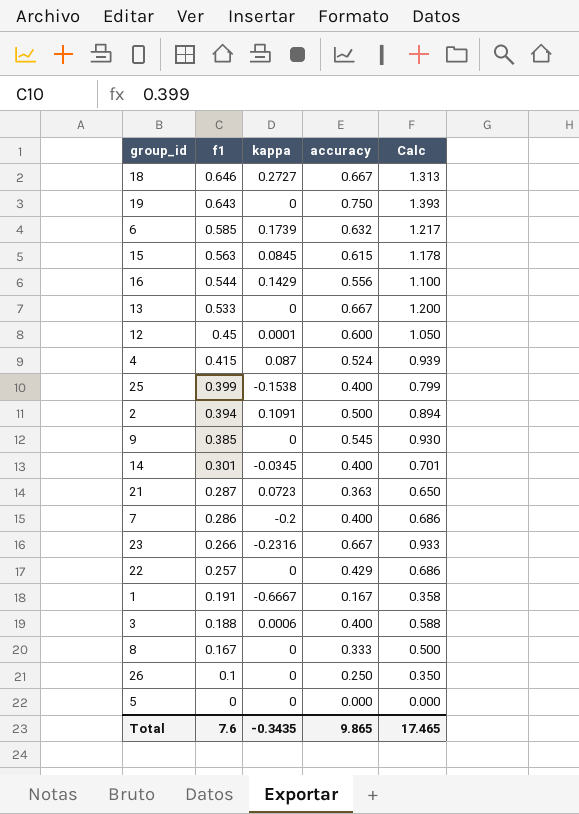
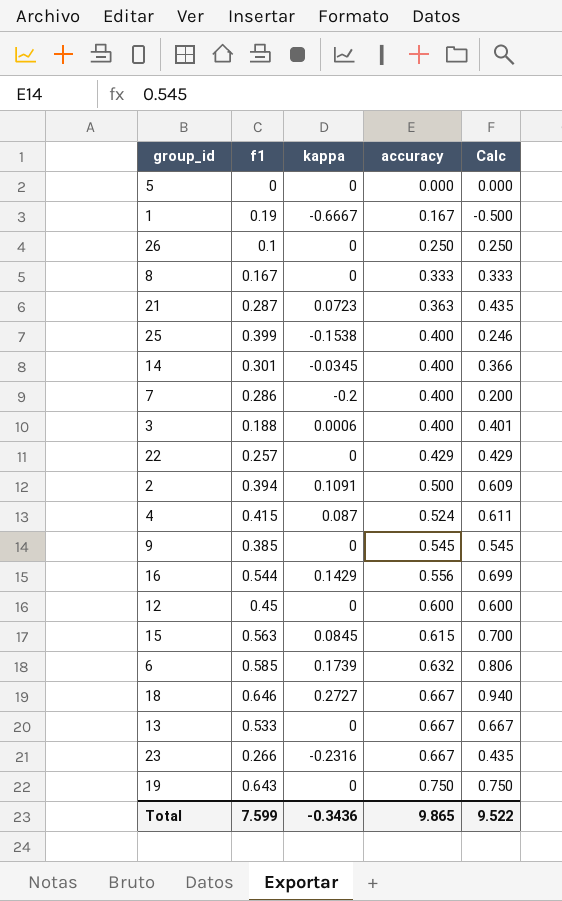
row order: f1 descending -> accuracy ascending
column Calc | formula: [f1] + [accuracy] -> [kappa] + [accuracy]
1 | f1: 0.191 -> 0.19
12 | kappa: 0.0001 -> 0
Total | f1: 7.6 -> 7.599
Total | kappa: -0.3435 -> -0.3436
Total | Calc: 17.465 -> 9.522

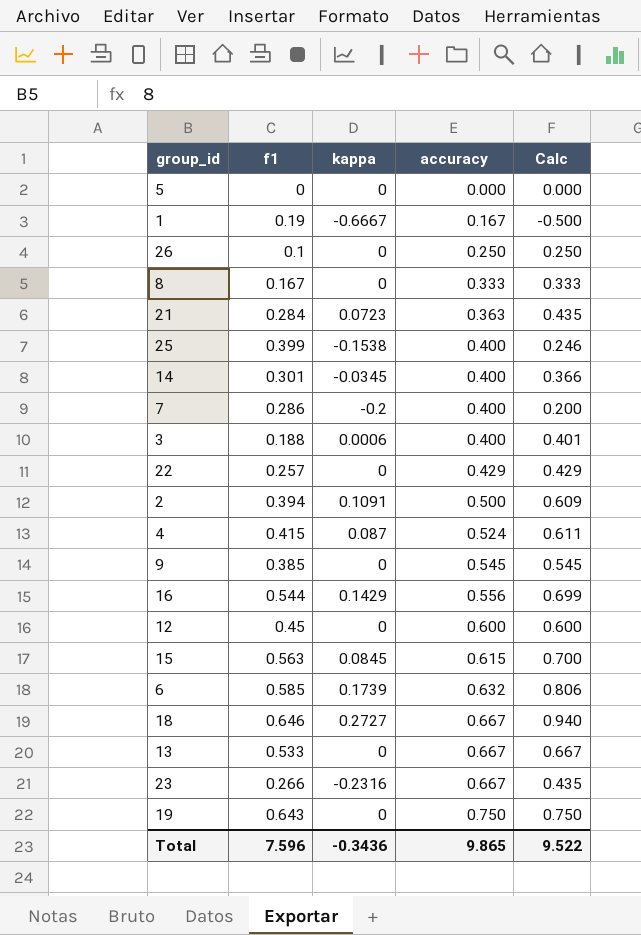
21 | f1: 0.287 -> 0.284
Total | f1: 7.599 -> 7.596

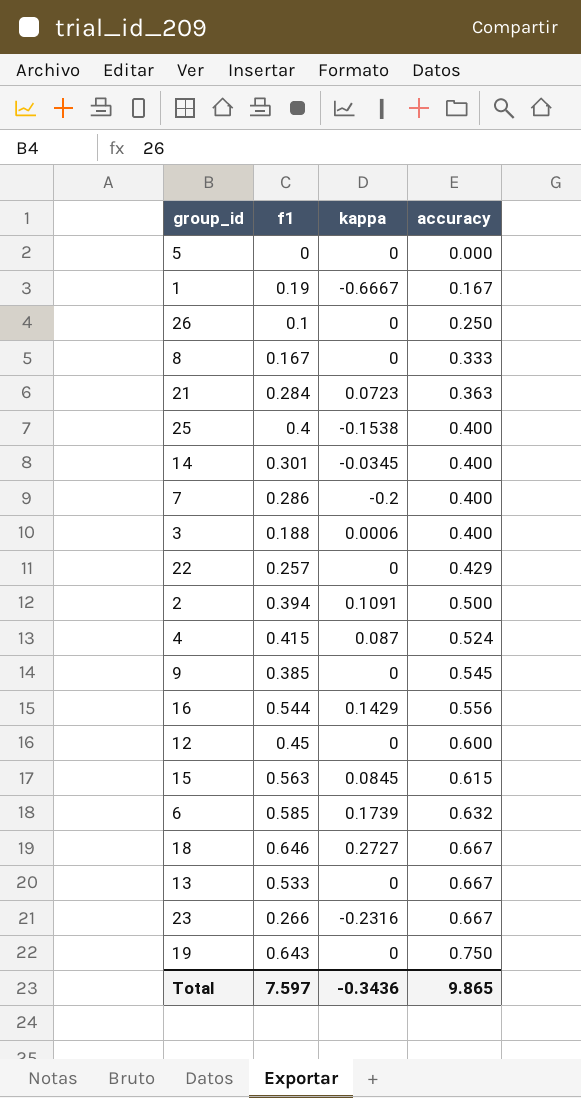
column Calc | formula: [kappa] + [accuracy] -> none
25 | f1: 0.399 -> 0.4
Total | f1: 7.596 -> 7.597

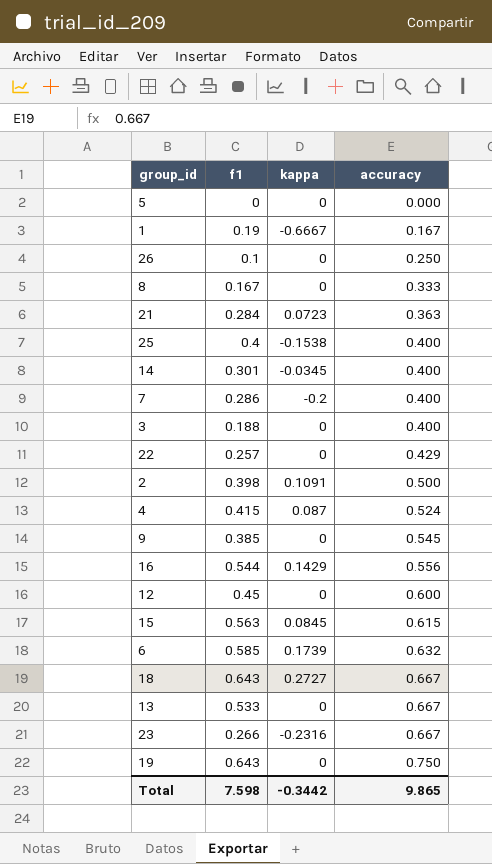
3 | kappa: 0.0006 -> 0
2 | f1: 0.394 -> 0.398
18 | f1: 0.646 -> 0.643
Total | f1: 7.597 -> 7.598
Total | kappa: -0.3436 -> -0.3442

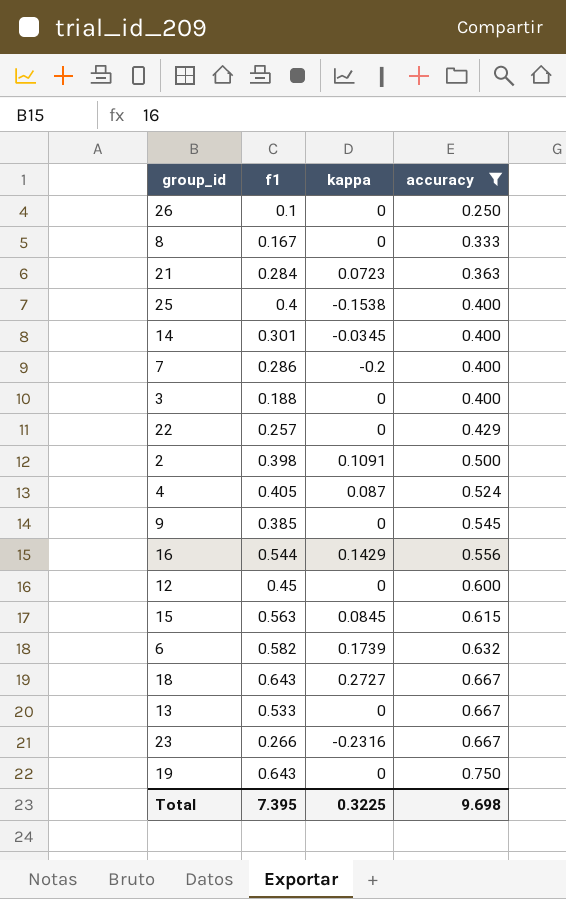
filter: none -> accuracy >= 0.250
4 | f1: 0.415 -> 0.405
6 | f1: 0.585 -> 0.582
Total | f1: 7.598 -> 7.395
Total | kappa: -0.3442 -> 0.3225
Total | accuracy: 9.865 -> 9.698

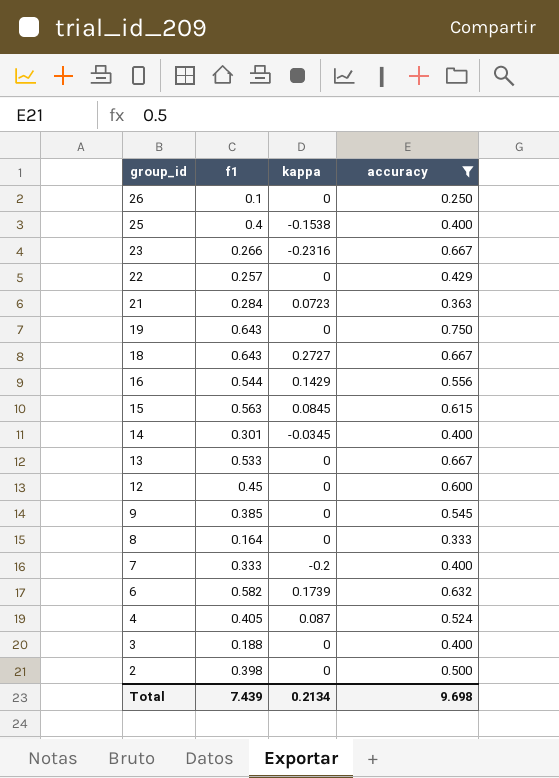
row order: accuracy ascending -> group_id descending
8 | f1: 0.167 -> 0.164
7 | f1: 0.286 -> 0.333
2 | kappa: 0.1091 -> 0
Total | f1: 7.395 -> 7.439
Total | kappa: 0.3225 -> 0.2134

